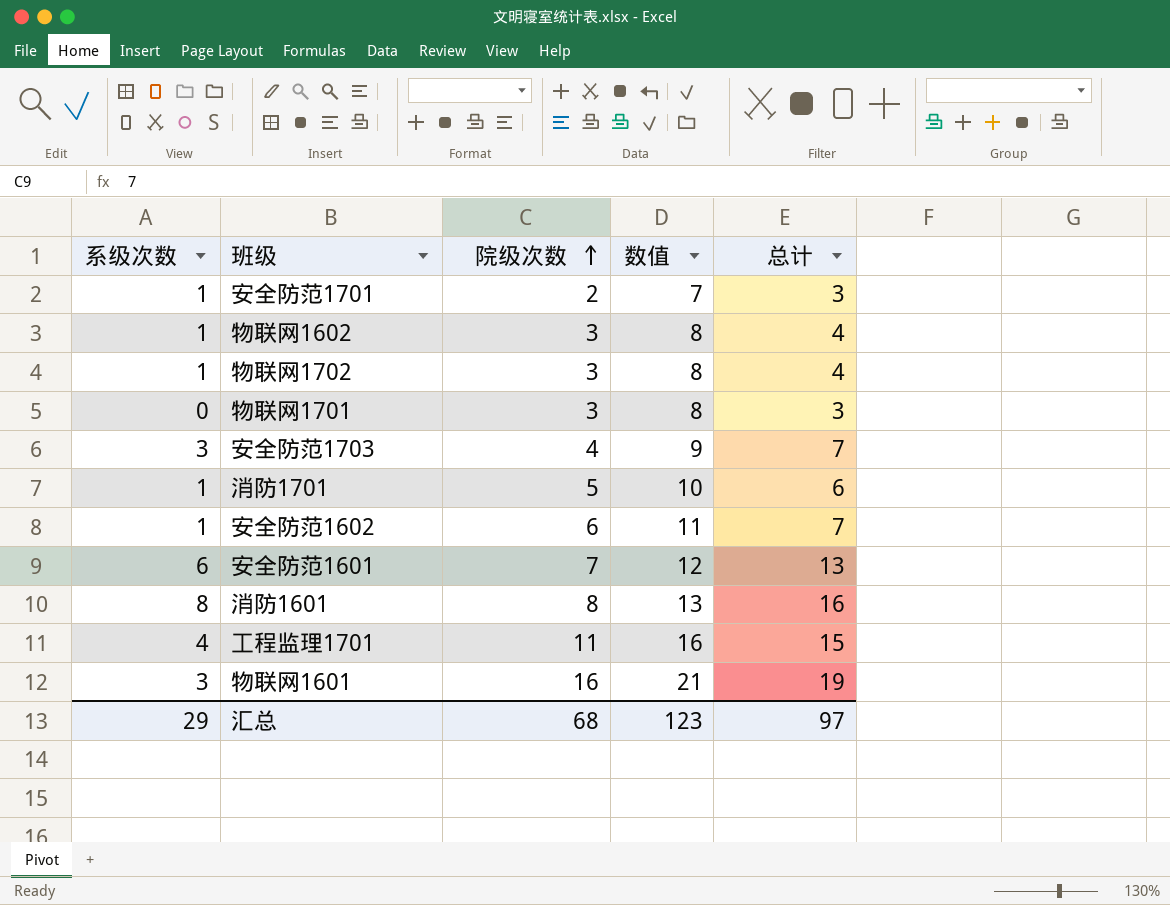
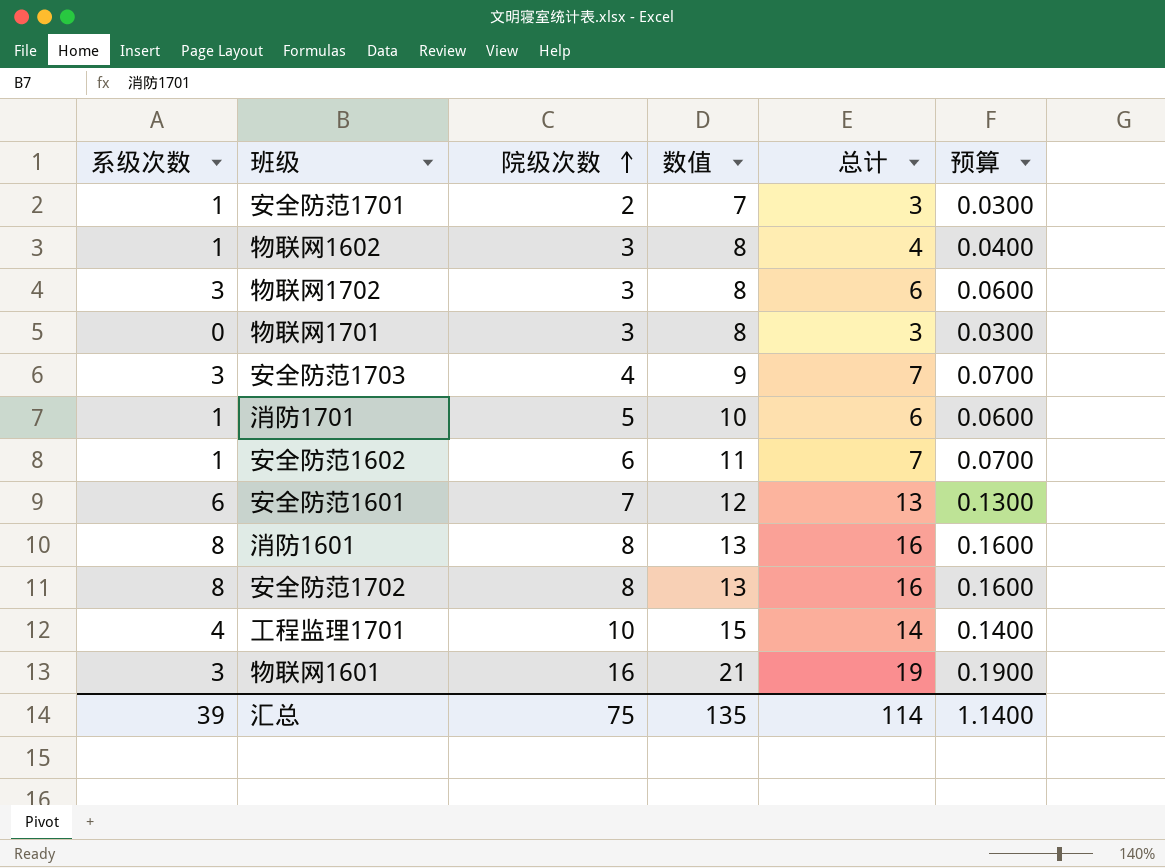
column 预算 | formula: none -> [总计] * 0.01
物联网1702 | 系级次数: 1 -> 3
物联网1702 | 总计: 4 -> 6
row 安全防范1702: none -> 8 | 8 | 13 | 16 | 0.1600
工程监理1701 | 院级次数: 11 -> 10
工程监理1701 | 数值: 16 -> 15
工程监理1701 | 总计: 15 -> 14
汇总 | 系级次数: 29 -> 39
汇总 | 院级次数: 68 -> 75
汇总 | 数值: 123 -> 135
汇总 | 总计: 97 -> 114

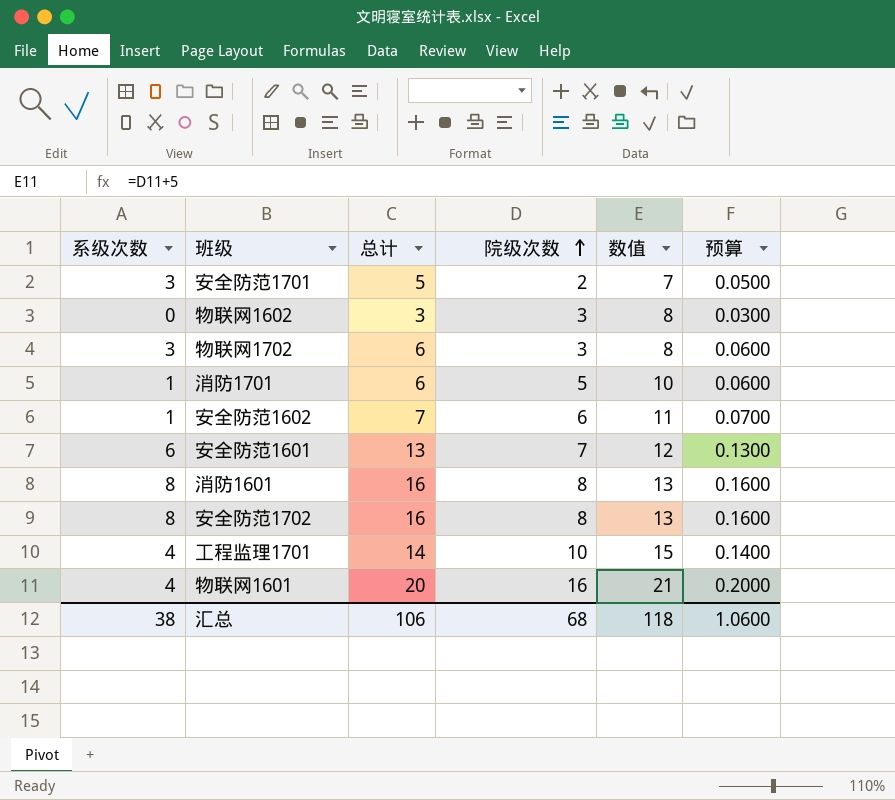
column 总计 | position: 5 -> 3
row 物联网1701: 0 | 3 | 8 | 3 | 0.0300 -> none
row 安全防范1703: 3 | 4 | 9 | 7 | 0.0700 -> none
安全防范1701 | 系级次数: 1 -> 3
安全防范1701 | 总计: 3 -> 5
安全防范1701 | 预算: 0.0300 -> 0.0500
物联网1602 | 系级次数: 1 -> 0
物联网1602 | 总计: 4 -> 3
物联网1602 | 预算: 0.0400 -> 0.0300
物联网1601 | 系级次数: 3 -> 4
物联网1601 | 总计: 19 -> 20
物联网1601 | 预算: 0.1900 -> 0.2000
汇总 | 系级次数: 39 -> 38
汇总 | 总计: 114 -> 106
汇总 | 院级次数: 75 -> 68
汇总 | 数值: 135 -> 118
汇总 | 预算: 1.1400 -> 1.0600

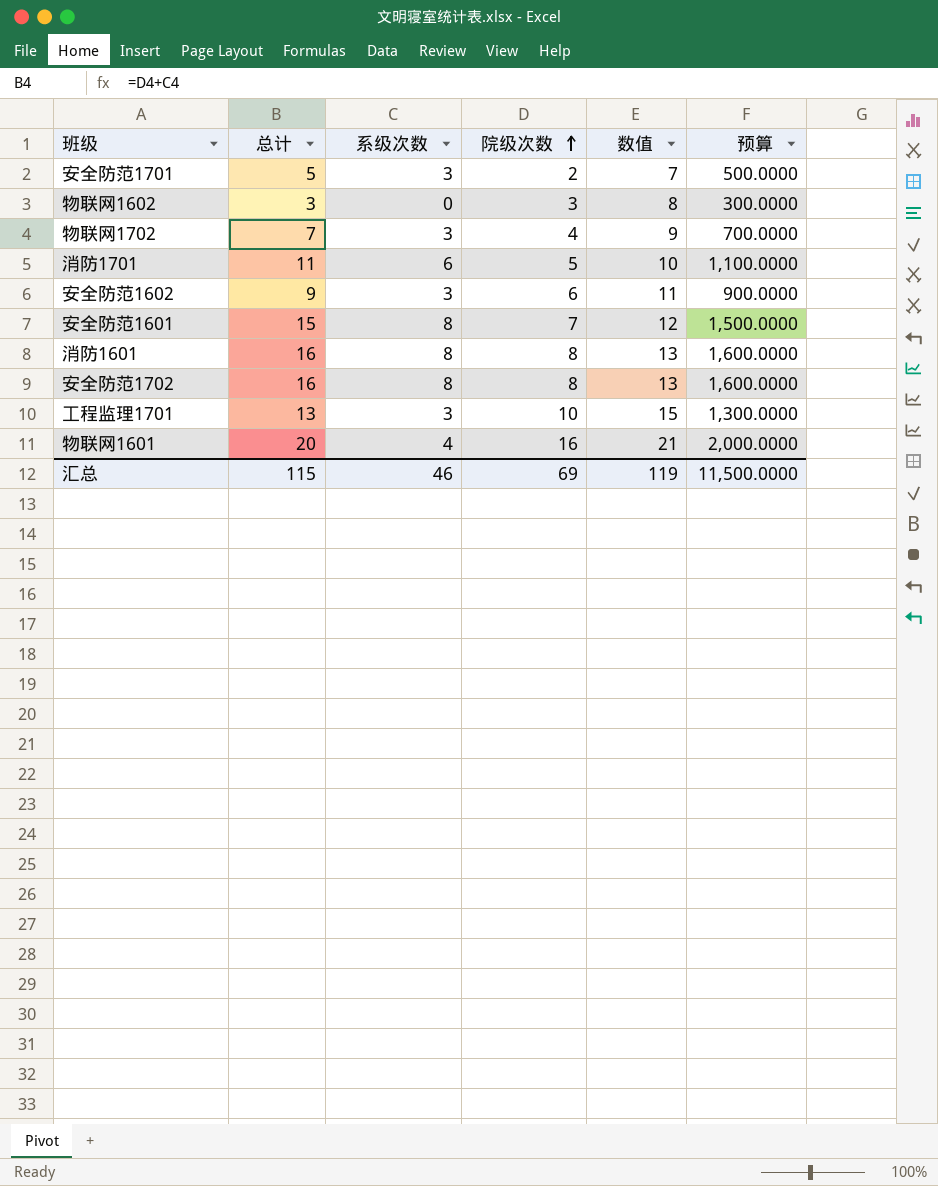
column 系级次数 | position: 1 -> 3
column 预算 | formula: [总计] * 0.01 -> [总计] * 100
物联网1702 | 总计: 6 -> 7
物联网1702 | 院级次数: 3 -> 4
物联网1702 | 数值: 8 -> 9
消防1701 | 总计: 6 -> 11
消防1701 | 系级次数: 1 -> 6
安全防范1602 | 总计: 7 -> 9
安全防范1602 | 系级次数: 1 -> 3
安全防范1601 | 总计: 13 -> 15
安全防范1601 | 系级次数: 6 -> 8
工程监理1701 | 总计: 14 -> 13
工程监理1701 | 系级次数: 4 -> 3
汇总 | 总计: 106 -> 115
汇总 | 系级次数: 38 -> 46
汇总 | 院级次数: 68 -> 69
汇总 | 数值: 118 -> 119
汇总 | 预算: 1.0600 -> 11,500.0000

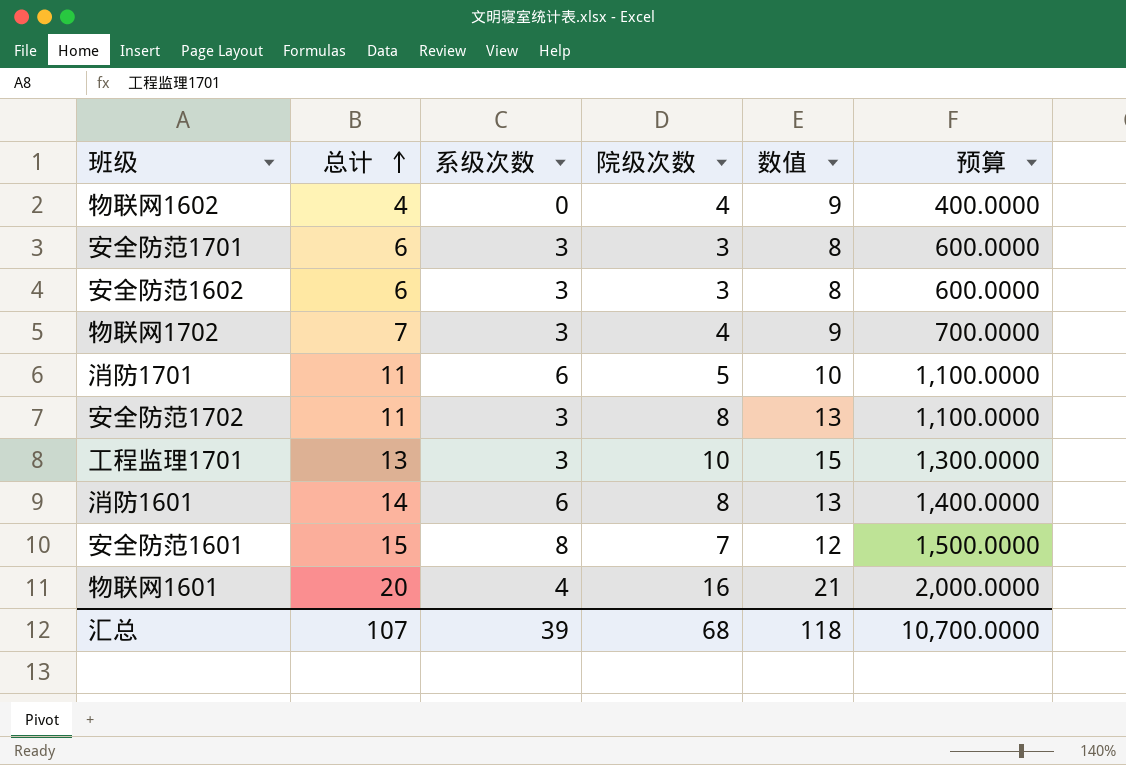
row order: 院级次数 ascending -> 总计 ascending
物联网1602 | 总计: 3 -> 4
物联网1602 | 院级次数: 3 -> 4
物联网1602 | 数值: 8 -> 9
物联网1602 | 预算: 300.0000 -> 400.0000
安全防范1701 | 总计: 5 -> 6
安全防范1701 | 院级次数: 2 -> 3
安全防范1701 | 数值: 7 -> 8
安全防范1701 | 预算: 500.0000 -> 600.0000
安全防范1602 | 总计: 9 -> 6
安全防范1602 | 院级次数: 6 -> 3
安全防范1602 | 数值: 11 -> 8
安全防范1602 | 预算: 900.0000 -> 600.0000
安全防范1702 | 总计: 16 -> 11
安全防范1702 | 系级次数: 8 -> 3
安全防范1702 | 预算: 1,600.0000 -> 1,100.0000
消防1601 | 总计: 16 -> 14
消防1601 | 系级次数: 8 -> 6
消防1601 | 预算: 1,600.0000 -> 1,400.0000
汇总 | 总计: 115 -> 107
汇总 | 系级次数: 46 -> 39
汇总 | 院级次数: 69 -> 68
汇总 | 数值: 119 -> 118
汇总 | 预算: 11,500.0000 -> 10,700.0000

